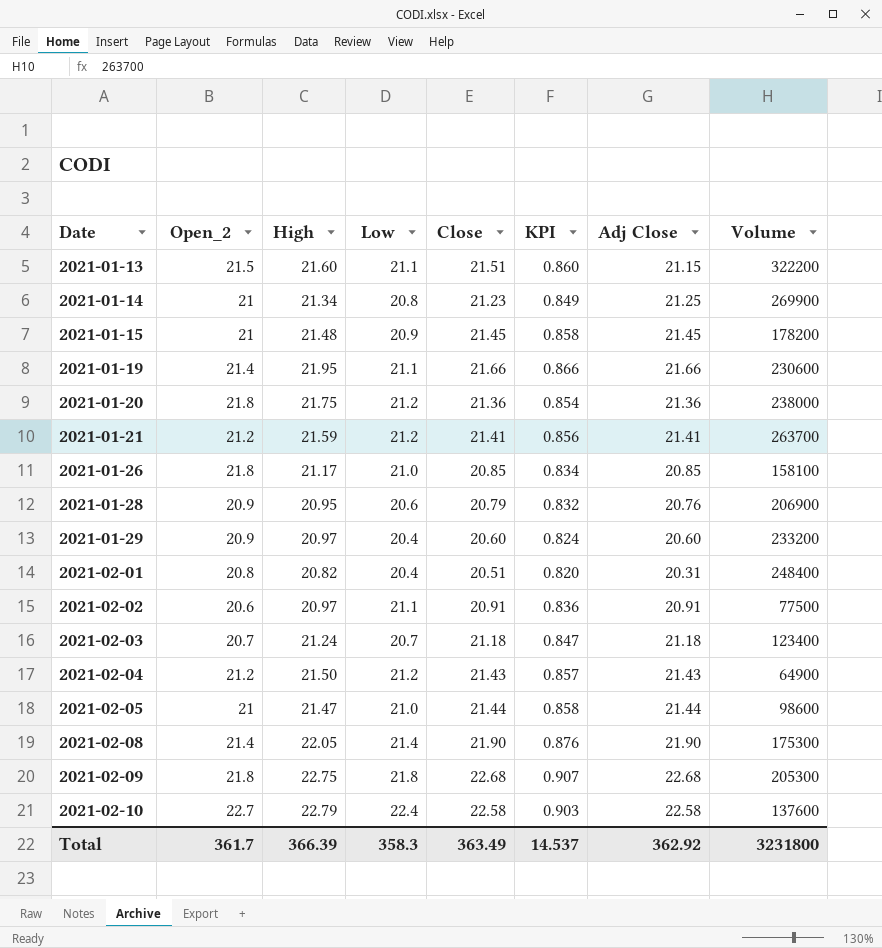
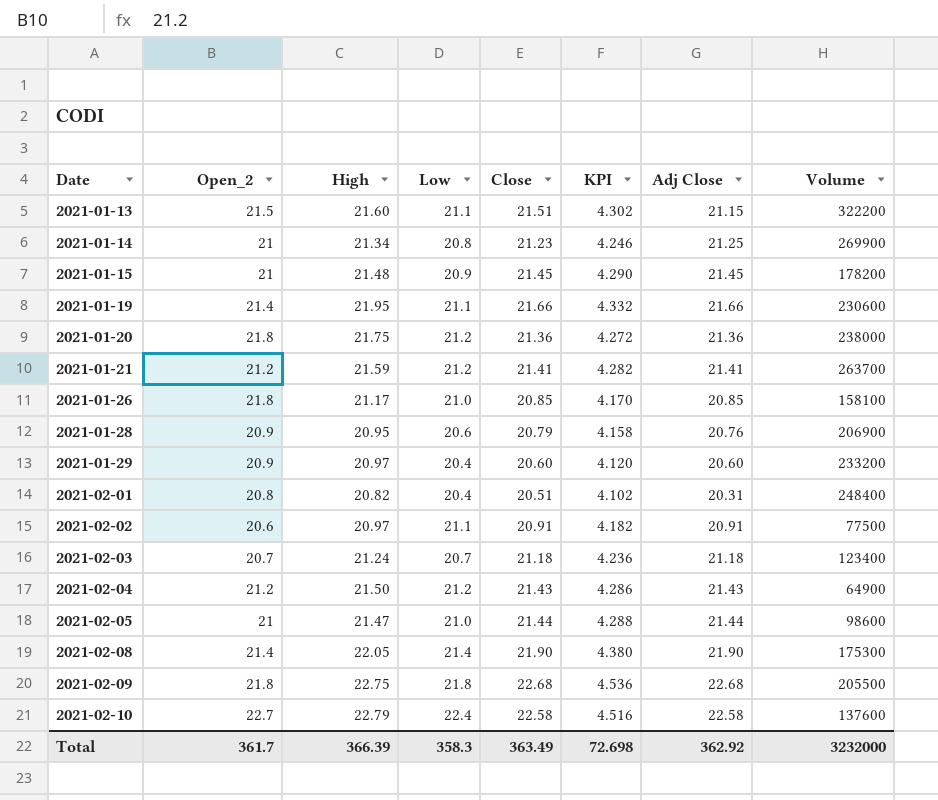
column KPI | formula: [Close] * 0.04 -> [Close] * 0.2
2021-02-09 | Volume: 205300 -> 205500
Total | KPI: 14.537 -> 72.698
Total | Volume: 3231800 -> 3232000

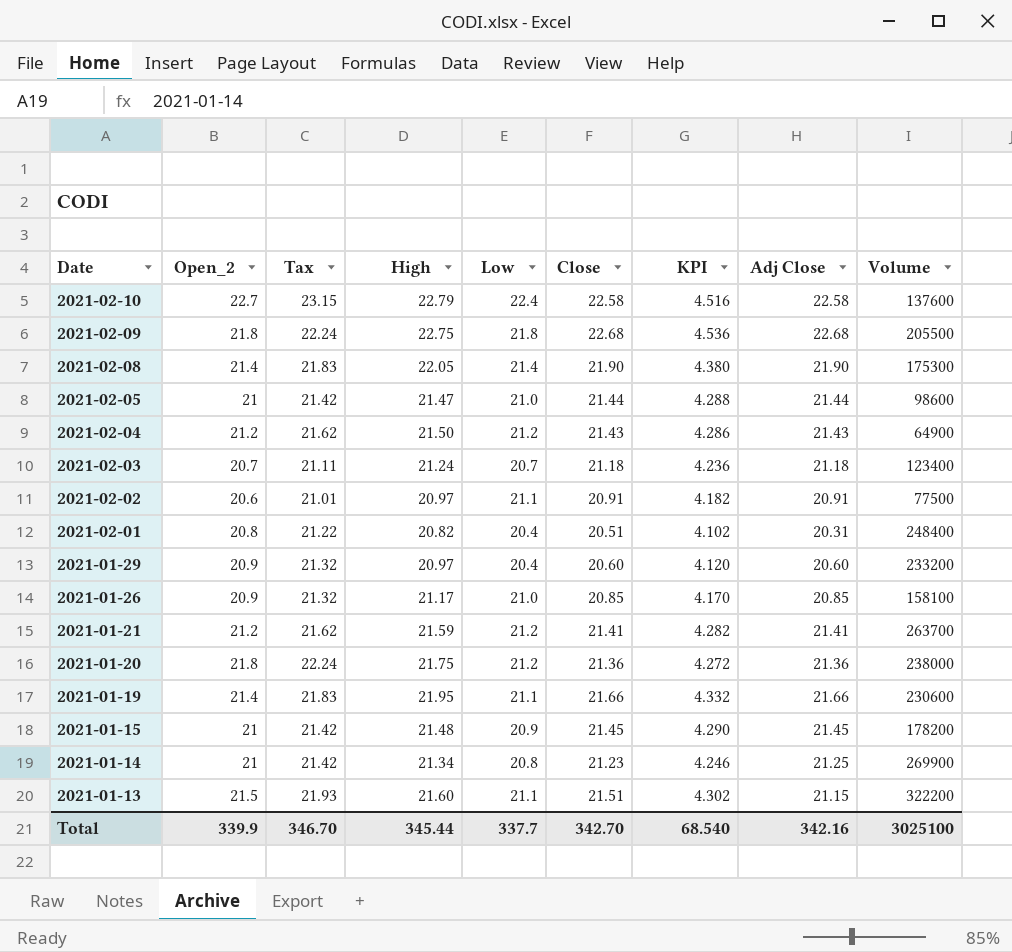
row order: Date ascending -> Date descending
column Tax | formula: none -> [Open_2] * 1.02
row 2021-01-28: 20.9 | 20.95 | 20.6 | 20.79 | 4.158 | 20.76 | 206900 -> none
2021-01-26 | Open_2: 21.8 -> 20.9
Total | Open_2: 361.7 -> 339.9
Total | High: 366.39 -> 345.44
Total | Low: 358.3 -> 337.7
Total | Close: 363.49 -> 342.70
Total | KPI: 72.698 -> 68.540
Total | Adj Close: 362.92 -> 342.16
Total | Volume: 3232000 -> 3025100

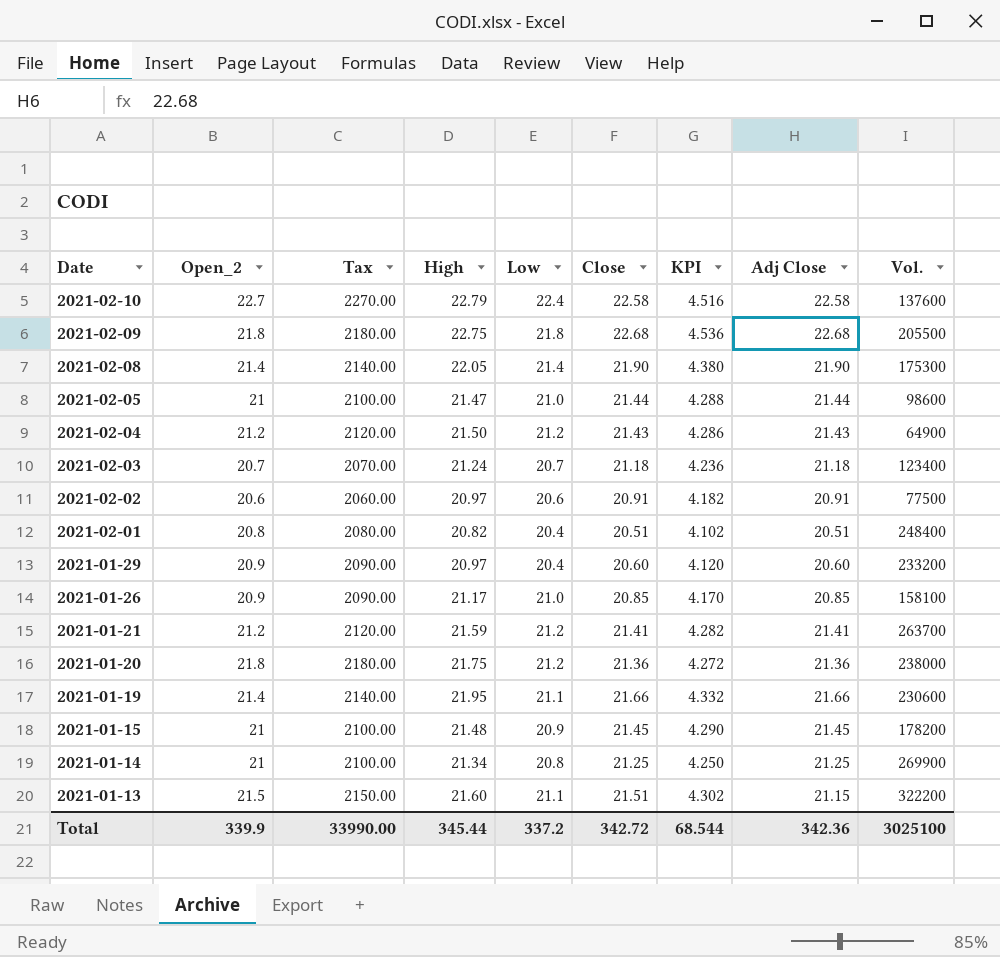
column Tax | formula: [Open_2] * 1.02 -> [Open_2] * 100
column name: Volume -> Vol.
2021-02-02 | Low: 21.1 -> 20.6
2021-02-01 | Adj Close: 20.31 -> 20.51
2021-01-14 | Close: 21.23 -> 21.25
2021-01-14 | KPI: 4.246 -> 4.250
Total | Tax: 346.70 -> 33990.00
Total | Low: 337.7 -> 337.2
Total | Close: 342.70 -> 342.72
Total | KPI: 68.540 -> 68.544
Total | Adj Close: 342.16 -> 342.36

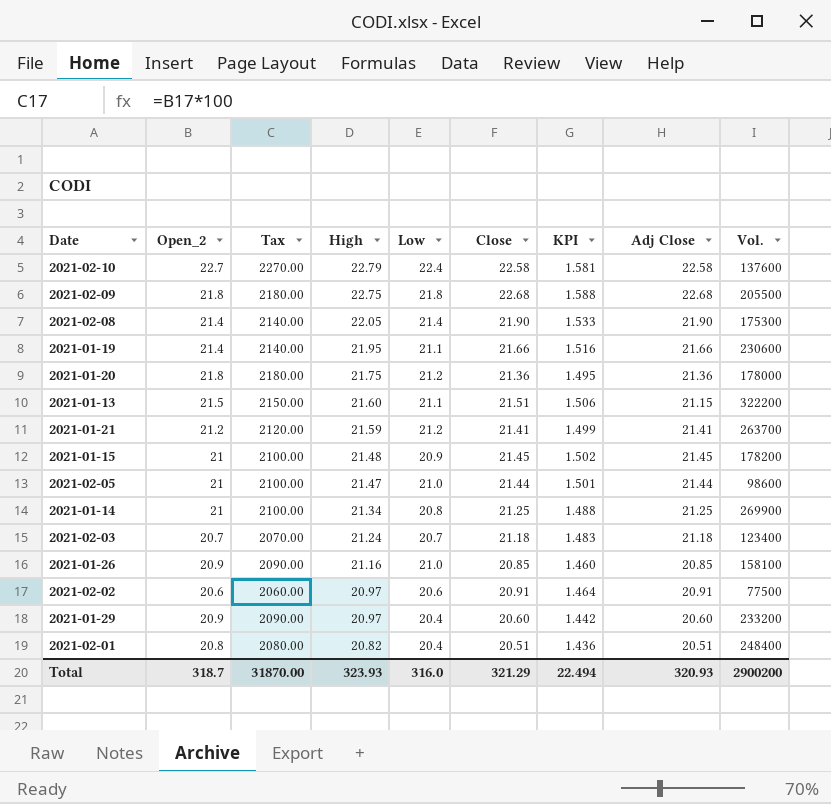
row order: Date descending -> High descending
column KPI | formula: [Close] * 0.2 -> [Close] * 0.07
row 2021-02-04: 21.2 | 2120.00 | 21.50 | 21.2 | 21.43 | 4.286 | 21.43 | 64900 -> none
2021-01-20 | Vol.: 238000 -> 178000
2021-01-26 | High: 21.17 -> 21.16
Total | Open_2: 339.9 -> 318.7
Total | Tax: 33990.00 -> 31870.00
Total | High: 345.44 -> 323.93
Total | Low: 337.2 -> 316.0
Total | Close: 342.72 -> 321.29
Total | KPI: 68.544 -> 22.494
Total | Adj Close: 342.36 -> 320.93
Total | Vol.: 3025100 -> 2900200

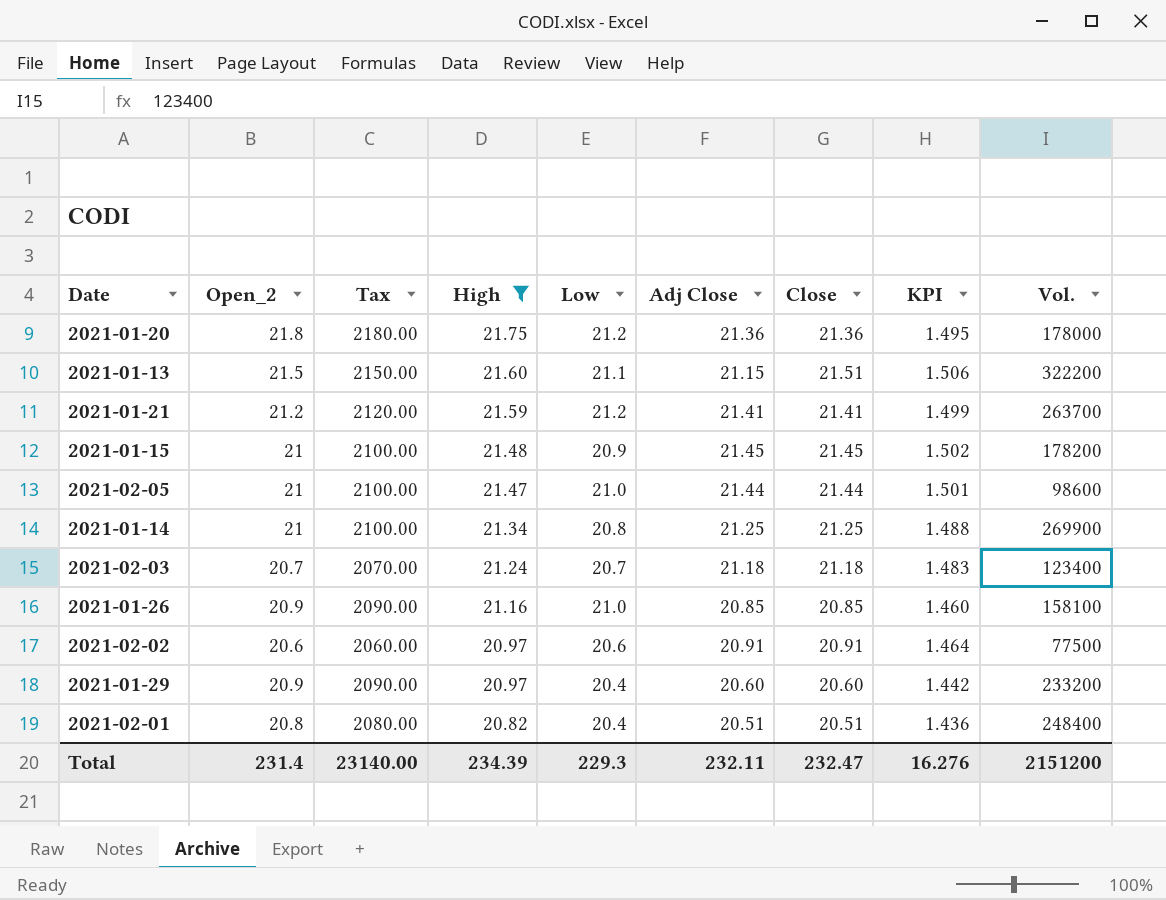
filter: none -> High <= 21.75
column Adj Close | position: 8 -> 6
Total | Open_2: 318.7 -> 231.4
Total | Tax: 31870.00 -> 23140.00
Total | High: 323.93 -> 234.39
Total | Low: 316.0 -> 229.3
Total | Adj Close: 320.93 -> 232.11
Total | Close: 321.29 -> 232.47
Total | KPI: 22.494 -> 16.276
Total | Vol.: 2900200 -> 2151200

